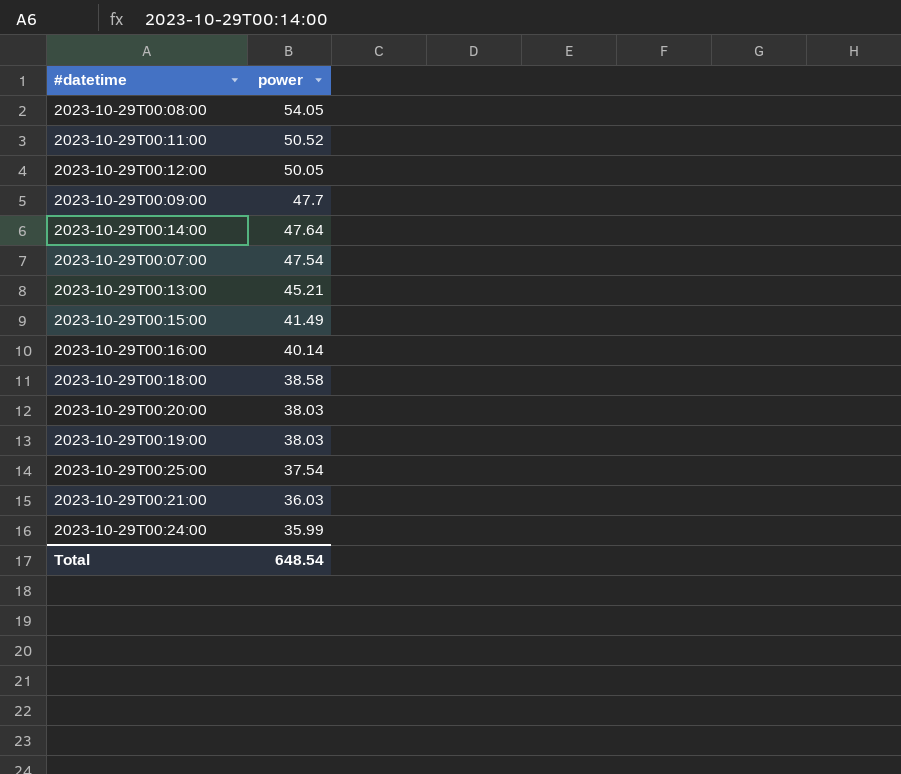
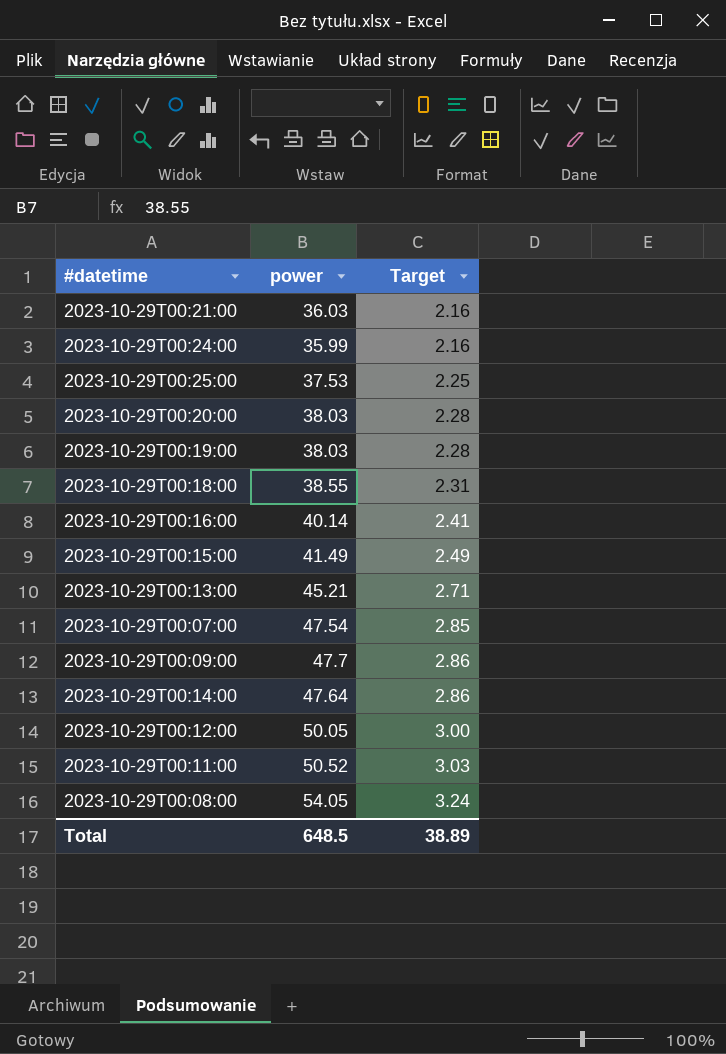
row order: power descending -> Target ascending
column Target | formula: none -> [power] * 0.06
2023-10-29T00:25:00 | power: 37.54 -> 37.53
2023-10-29T00:18:00 | power: 38.58 -> 38.55
Total | power: 648.54 -> 648.5

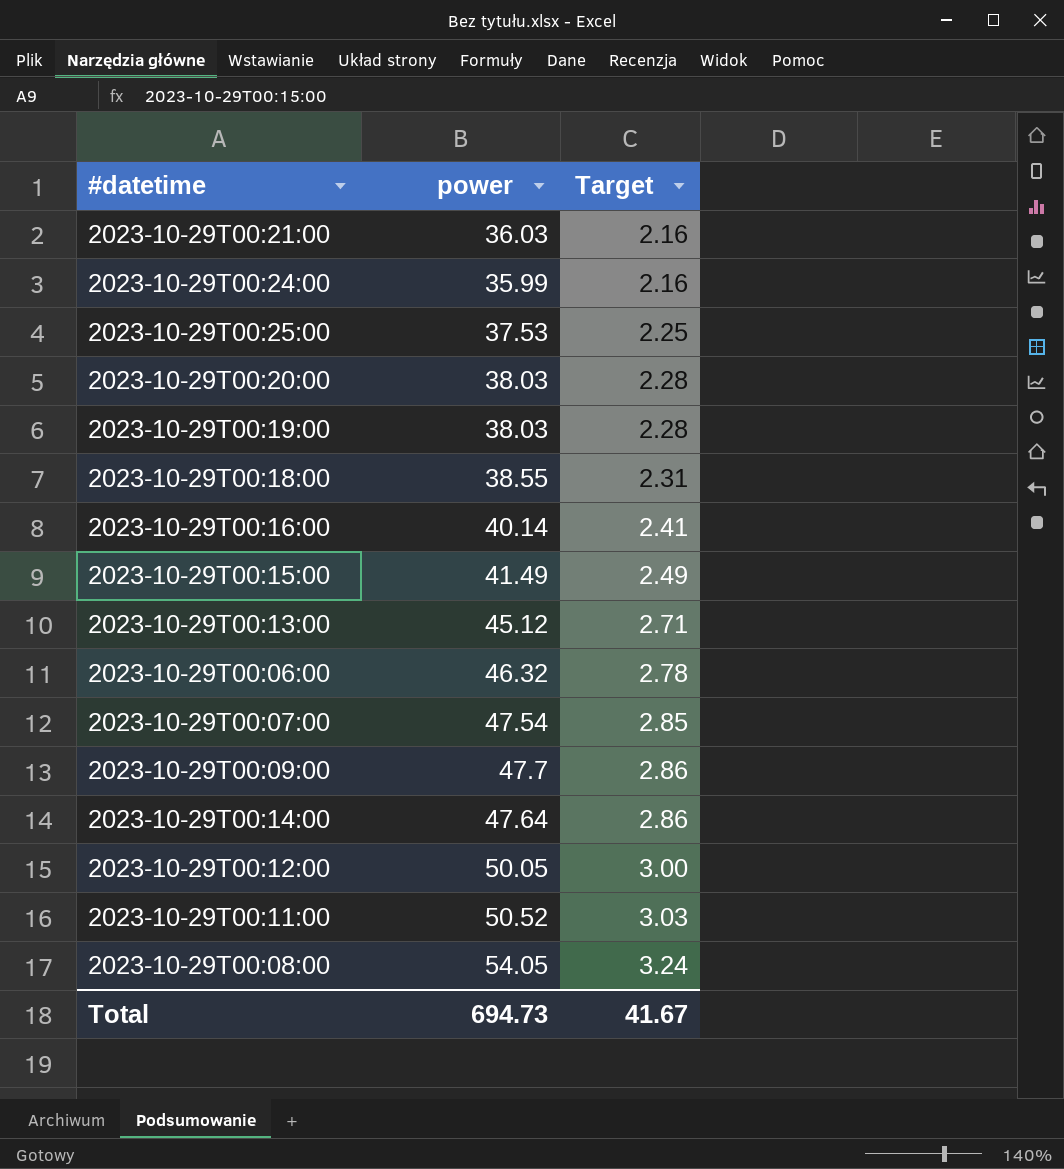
2023-10-29T00:13:00 | power: 45.21 -> 45.12
row 2023-10-29T00:06:00: none -> 46.32 | 2.78
Total | power: 648.5 -> 694.73
Total | Target: 38.89 -> 41.67

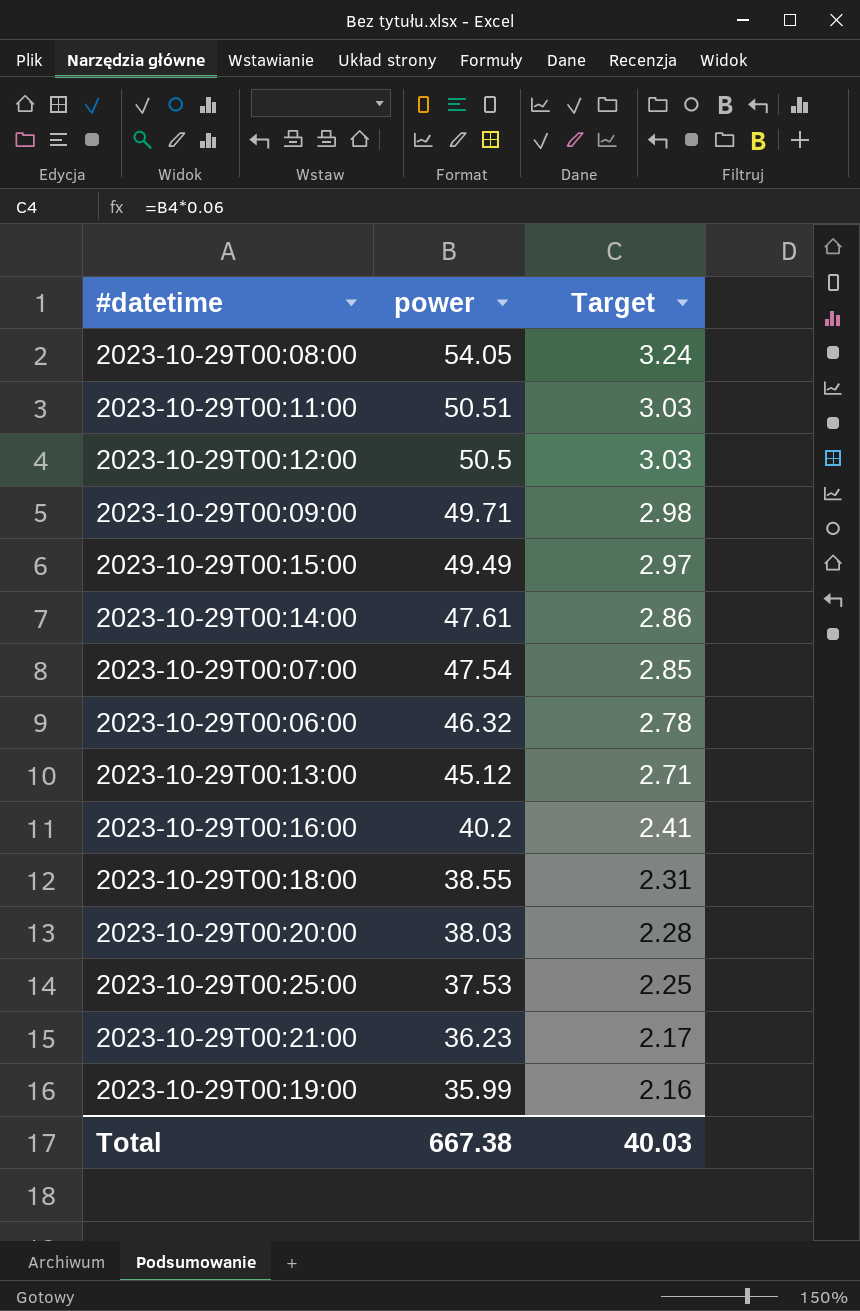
row order: Target ascending -> power descending
row 2023-10-29T00:24:00: 35.99 | 2.16 -> none
2023-10-29T00:11:00 | power: 50.52 -> 50.51
2023-10-29T00:12:00 | power: 50.05 -> 50.5
2023-10-29T00:12:00 | Target: 3.00 -> 3.03
2023-10-29T00:09:00 | power: 47.7 -> 49.71
2023-10-29T00:09:00 | Target: 2.86 -> 2.98
2023-10-29T00:15:00 | power: 41.49 -> 49.49
2023-10-29T00:15:00 | Target: 2.49 -> 2.97
2023-10-29T00:14:00 | power: 47.64 -> 47.61
2023-10-29T00:16:00 | power: 40.14 -> 40.2
2023-10-29T00:21:00 | power: 36.03 -> 36.23
2023-10-29T00:21:00 | Target: 2.16 -> 2.17
2023-10-29T00:19:00 | power: 38.03 -> 35.99
2023-10-29T00:19:00 | Target: 2.28 -> 2.16
Total | power: 694.73 -> 667.38
Total | Target: 41.67 -> 40.03

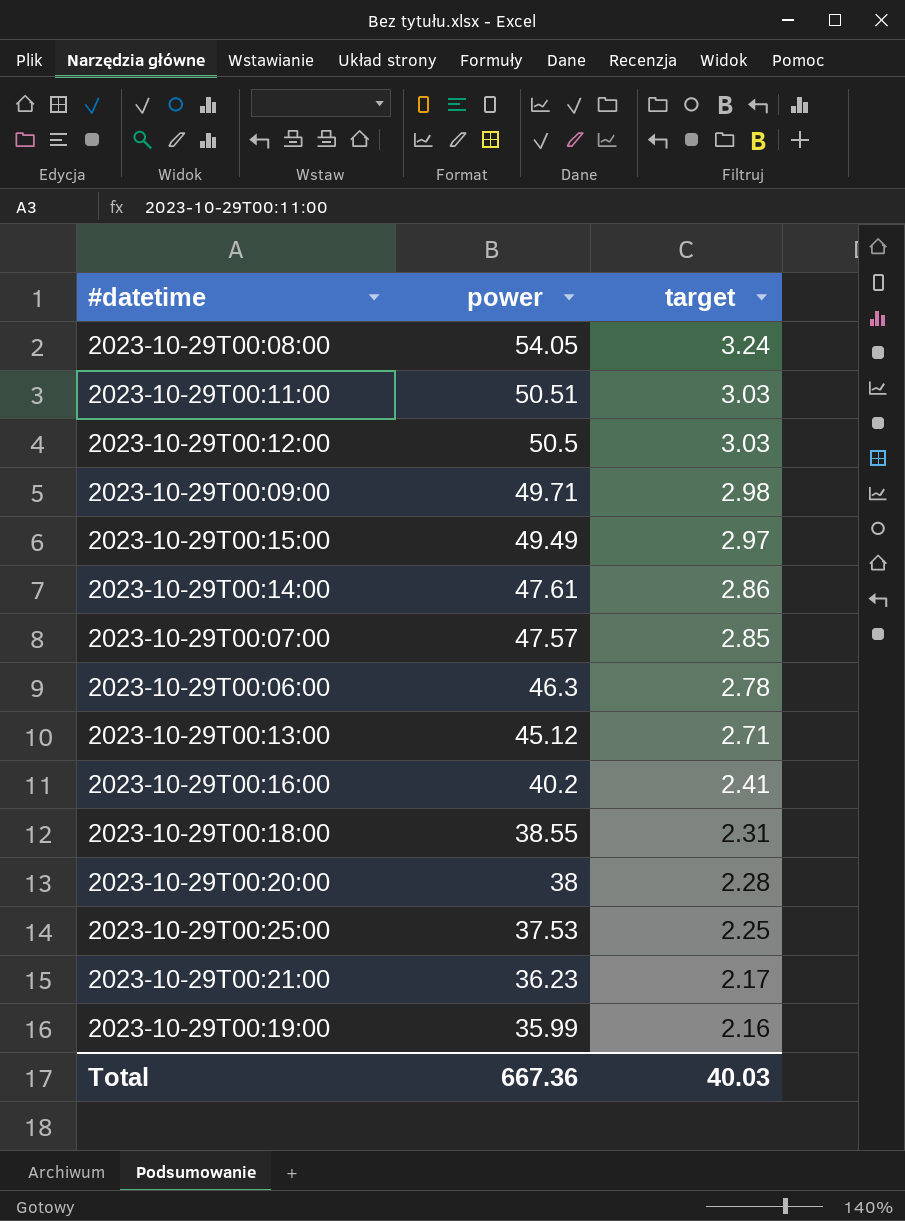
column name: Target -> target
2023-10-29T00:07:00 | power: 47.54 -> 47.57
2023-10-29T00:06:00 | power: 46.32 -> 46.3
2023-10-29T00:20:00 | power: 38.03 -> 38
Total | power: 667.38 -> 667.36

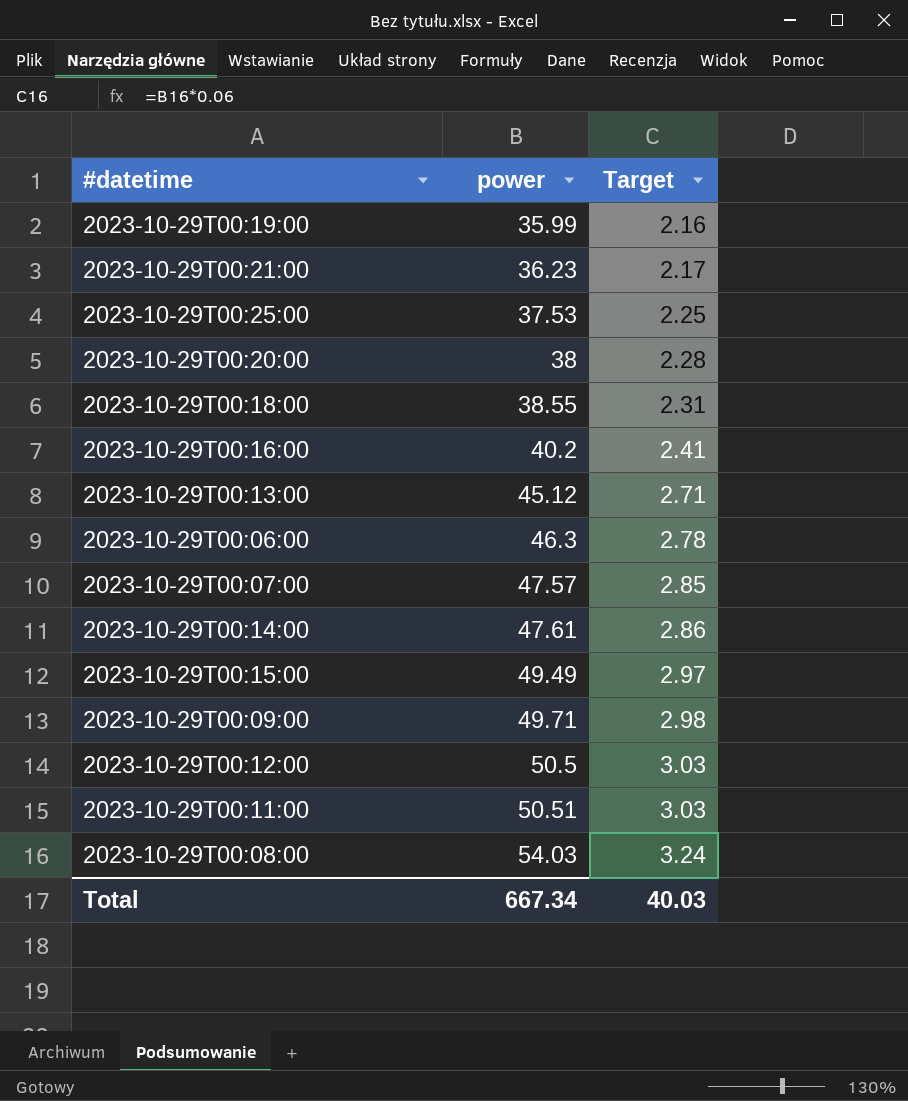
row order: power descending -> power ascending
column name: target -> Target
2023-10-29T00:08:00 | power: 54.05 -> 54.03
Total | power: 667.36 -> 667.34

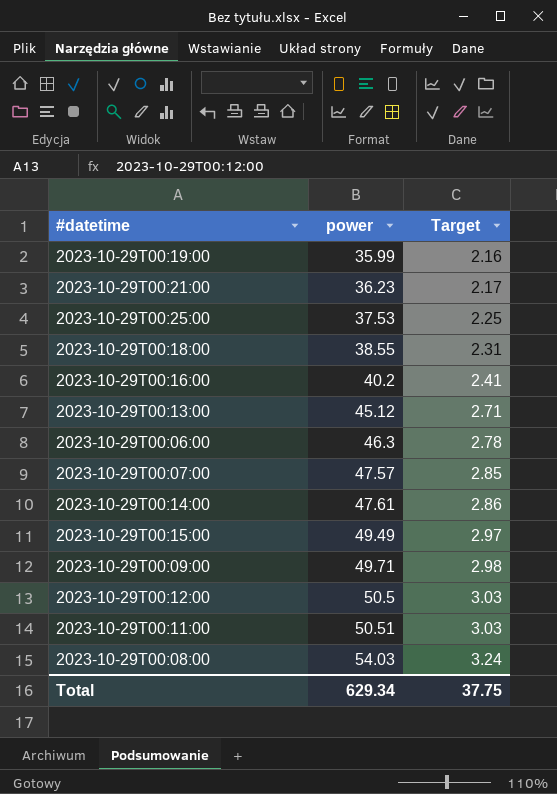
row 2023-10-29T00:20:00: 38 | 2.28 -> none
Total | power: 667.34 -> 629.34
Total | Target: 40.03 -> 37.75

